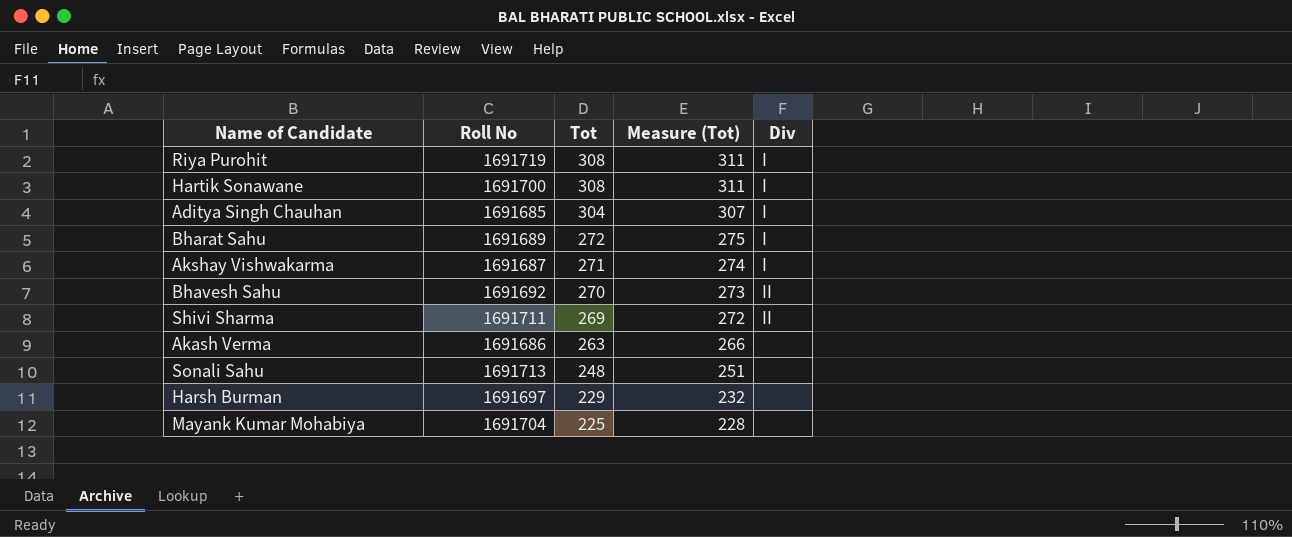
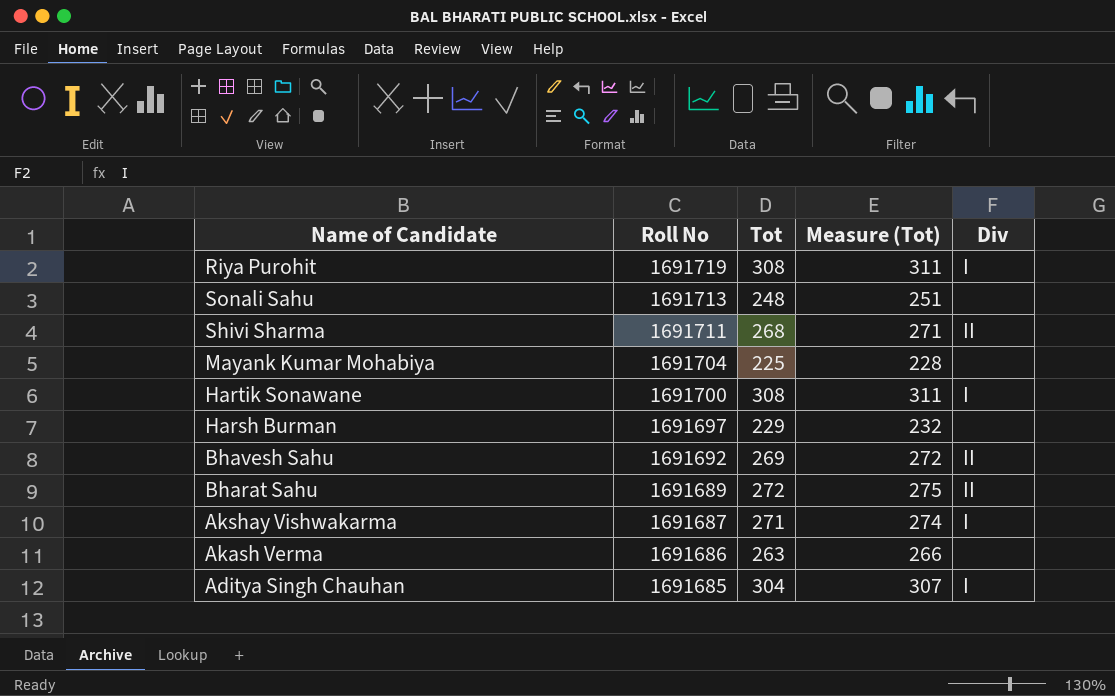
row order: Tot descending -> Roll No descending
Shivi Sharma | Tot: 269 -> 268
Shivi Sharma | Measure (Tot): 272 -> 271
Bhavesh Sahu | Tot: 270 -> 269
Bhavesh Sahu | Measure (Tot): 273 -> 272
Bharat Sahu | Div: I -> II

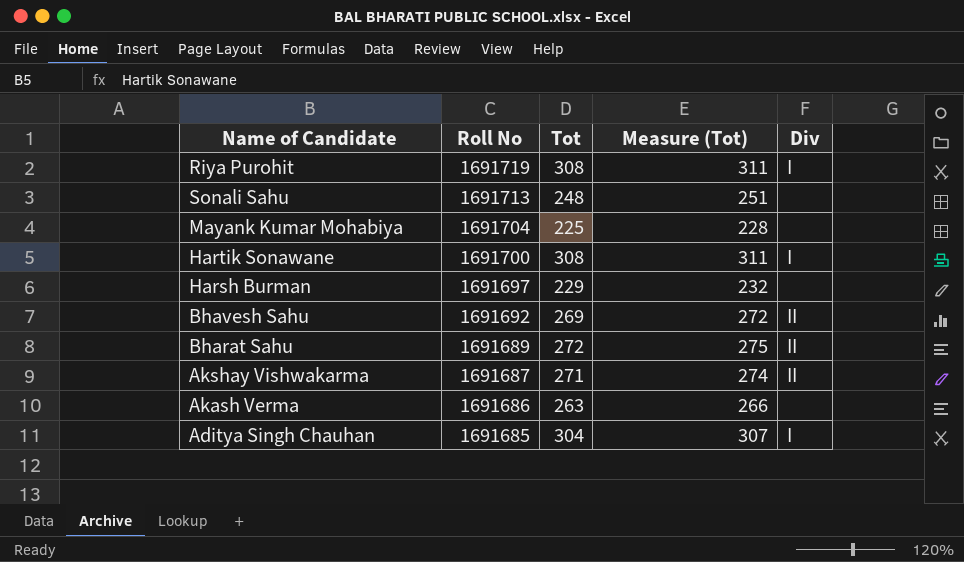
row Shivi Sharma: 1691711 | 268 | 271 | II -> none
Akshay Vishwakarma | Div: I -> II

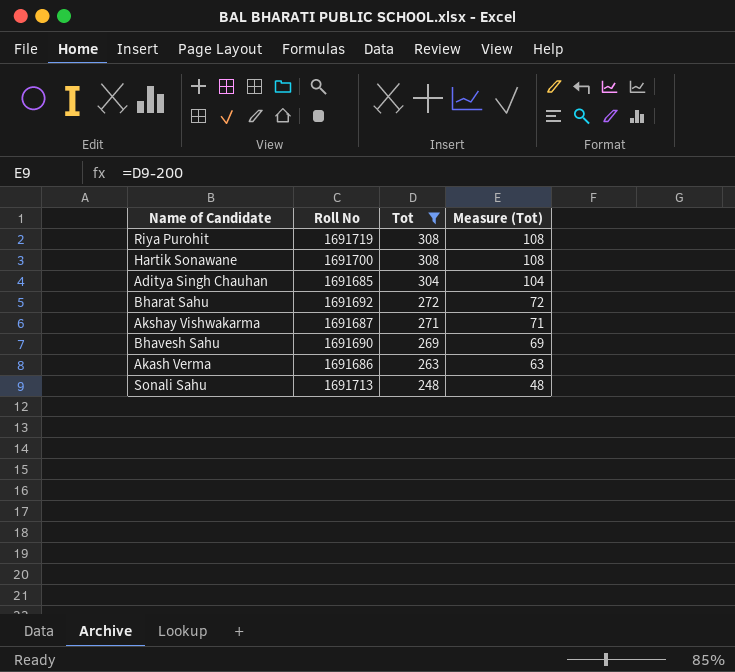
filter: none -> Tot >= 248
row order: Roll No descending -> Tot descending
column Div | position: 5 -> none
column Measure (Tot) | formula: [Tot] + 3 -> [Tot] - 200
Bharat Sahu | Roll No: 1691689 -> 1691692
Bhavesh Sahu | Roll No: 1691692 -> 1691690

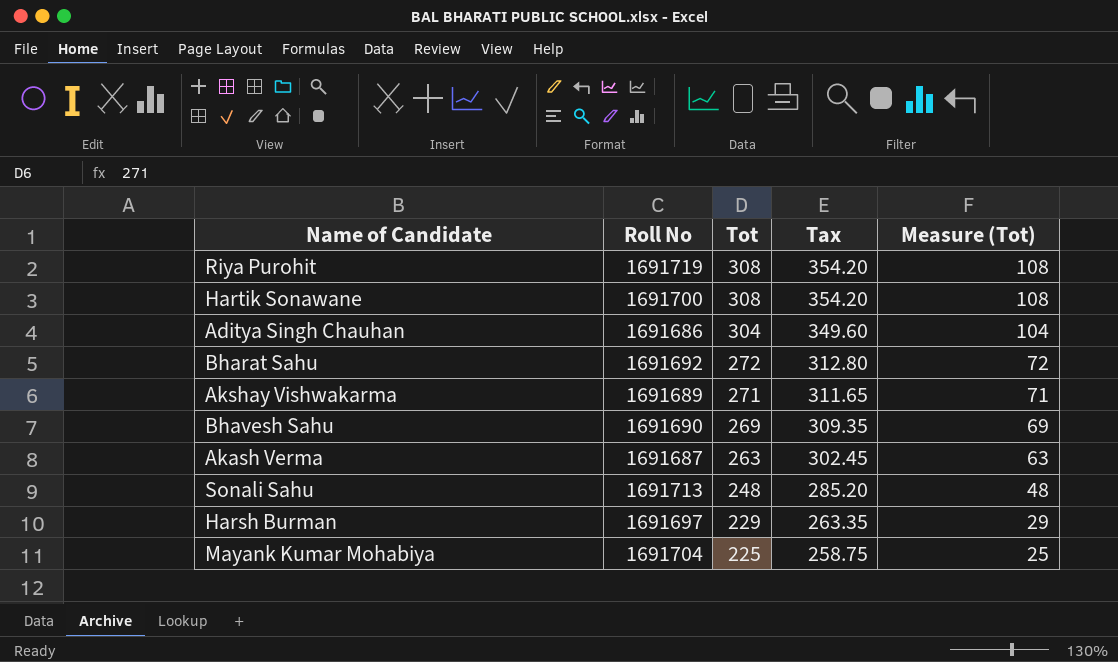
filter: Tot >= 248 -> none
column Tax | formula: none -> [Tot] * 1.15
Aditya Singh Chauhan | Roll No: 1691685 -> 1691686
Akshay Vishwakarma | Roll No: 1691687 -> 1691689
Akash Verma | Roll No: 1691686 -> 1691687

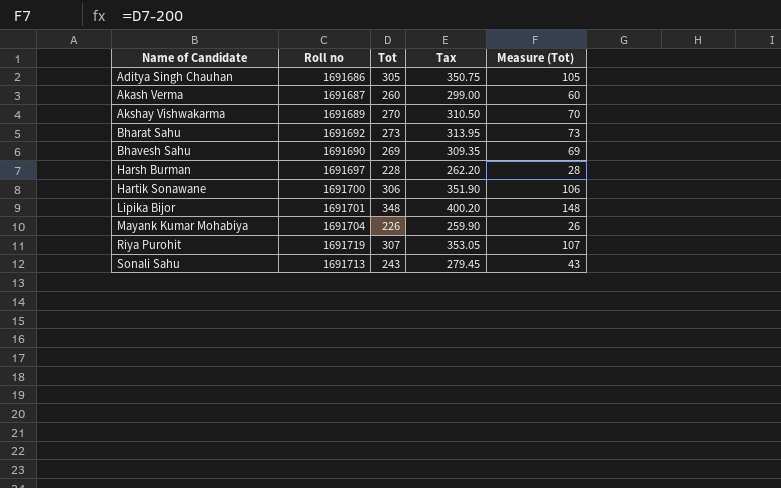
row order: Tot descending -> Name of Candidate ascending
column name: Roll No -> Roll no
Aditya Singh Chauhan | Tot: 304 -> 305
Aditya Singh Chauhan | Tax: 349.60 -> 350.75
Aditya Singh Chauhan | Measure (Tot): 104 -> 105
Akash Verma | Tot: 263 -> 260
Akash Verma | Tax: 302.45 -> 299.00
Akash Verma | Measure (Tot): 63 -> 60
Akshay Vishwakarma | Tot: 271 -> 270
Akshay Vishwakarma | Tax: 311.65 -> 310.50
Akshay Vishwakarma | Measure (Tot): 71 -> 70
Bharat Sahu | Tot: 272 -> 273
Bharat Sahu | Tax: 312.80 -> 313.95
Bharat Sahu | Measure (Tot): 72 -> 73
Harsh Burman | Tot: 229 -> 228
Harsh Burman | Tax: 263.35 -> 262.20
Harsh Burman | Measure (Tot): 29 -> 28
Hartik Sonawane | Tot: 308 -> 306
Hartik Sonawane | Tax: 354.20 -> 351.90
Hartik Sonawane | Measure (Tot): 108 -> 106
row Lipika Bijor: none -> 1691701 | 348 | 400.20 | 148
Mayank Kumar Mohabiya | Tot: 225 -> 226
Mayank Kumar Mohabiya | Tax: 258.75 -> 259.90
Mayank Kumar Mohabiya | Measure (Tot): 25 -> 26
Riya Purohit | Tot: 308 -> 307
Riya Purohit | Tax: 354.20 -> 353.05
Riya Purohit | Measure (Tot): 108 -> 107
Sonali Sahu | Tot: 248 -> 243
Sonali Sahu | Tax: 285.20 -> 279.45
Sonali Sahu | Measure (Tot): 48 -> 43

